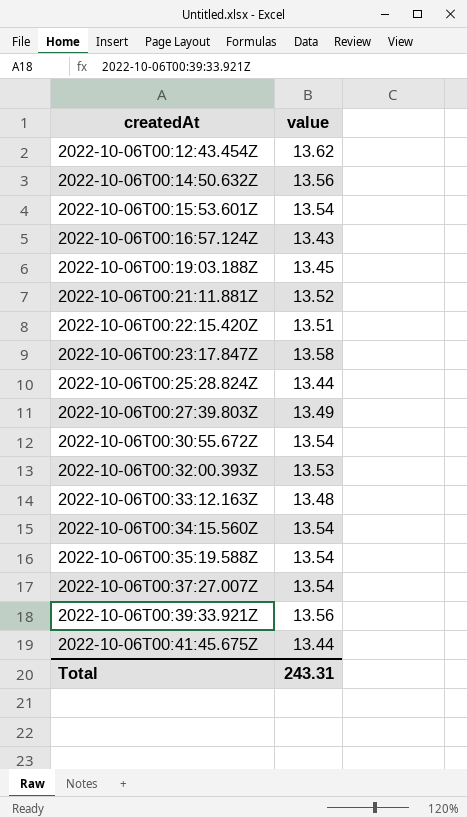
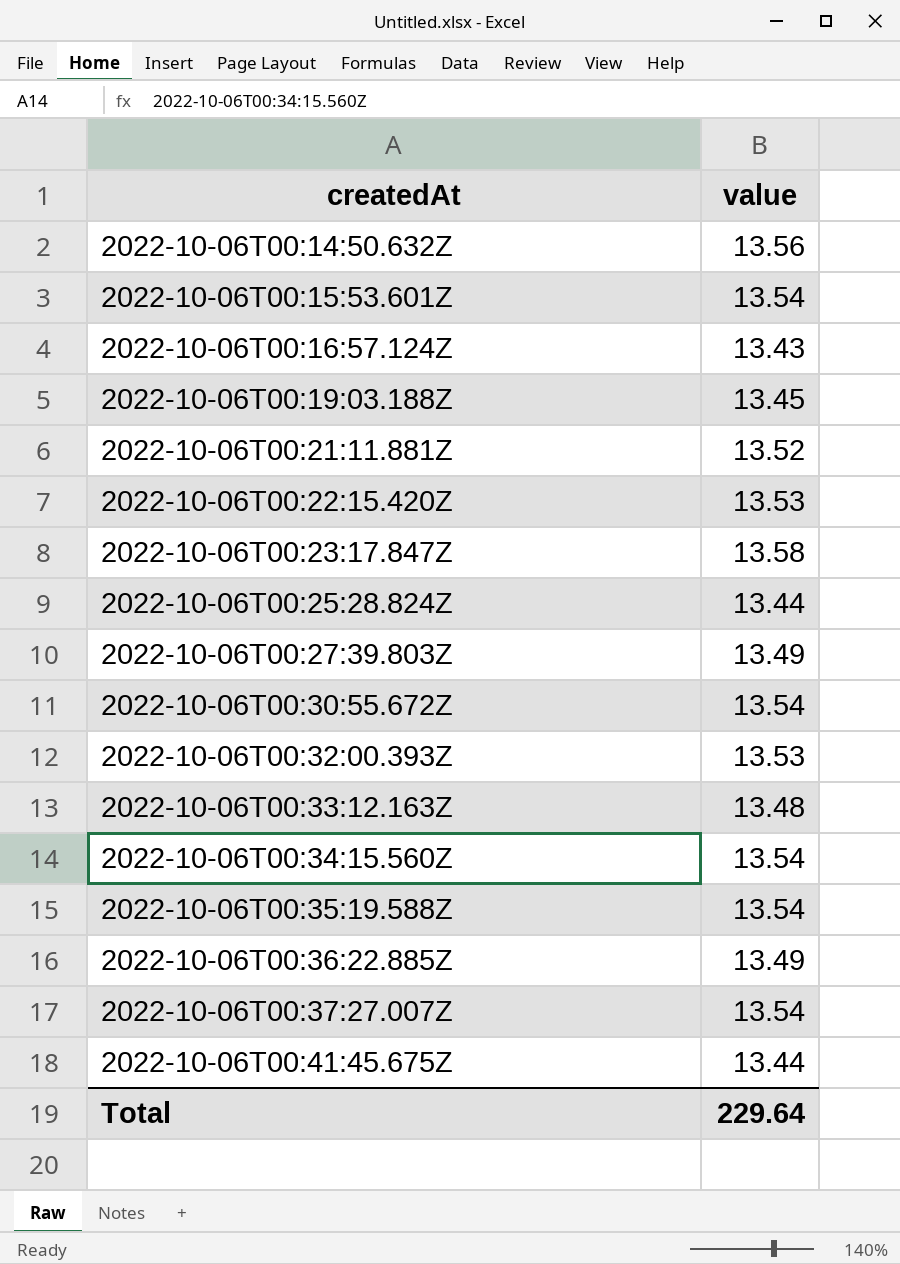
row 2022-10-06T00:12:43.454Z: 13.62 -> none
row 2022-10-06T00:39:33.921Z: 13.56 -> none
2022-10-06T00:22:15.420Z | value: 13.51 -> 13.53
row 2022-10-06T00:36:22.885Z: none -> 13.49
Total | value: 243.31 -> 229.64

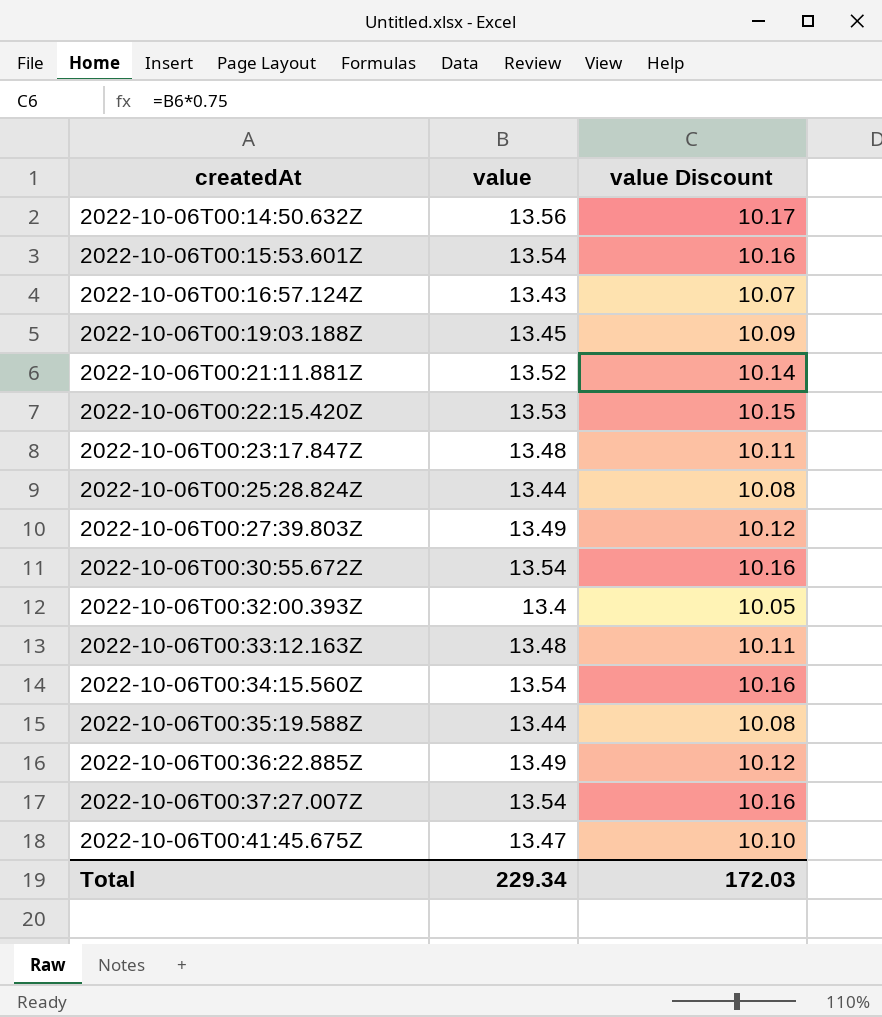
column value Discount | formula: none -> [value] * 0.75
2022-10-06T00:23:17.847Z | value: 13.58 -> 13.48
2022-10-06T00:32:00.393Z | value: 13.53 -> 13.4
2022-10-06T00:35:19.588Z | value: 13.54 -> 13.44
2022-10-06T00:41:45.675Z | value: 13.44 -> 13.47
Total | value: 229.64 -> 229.34

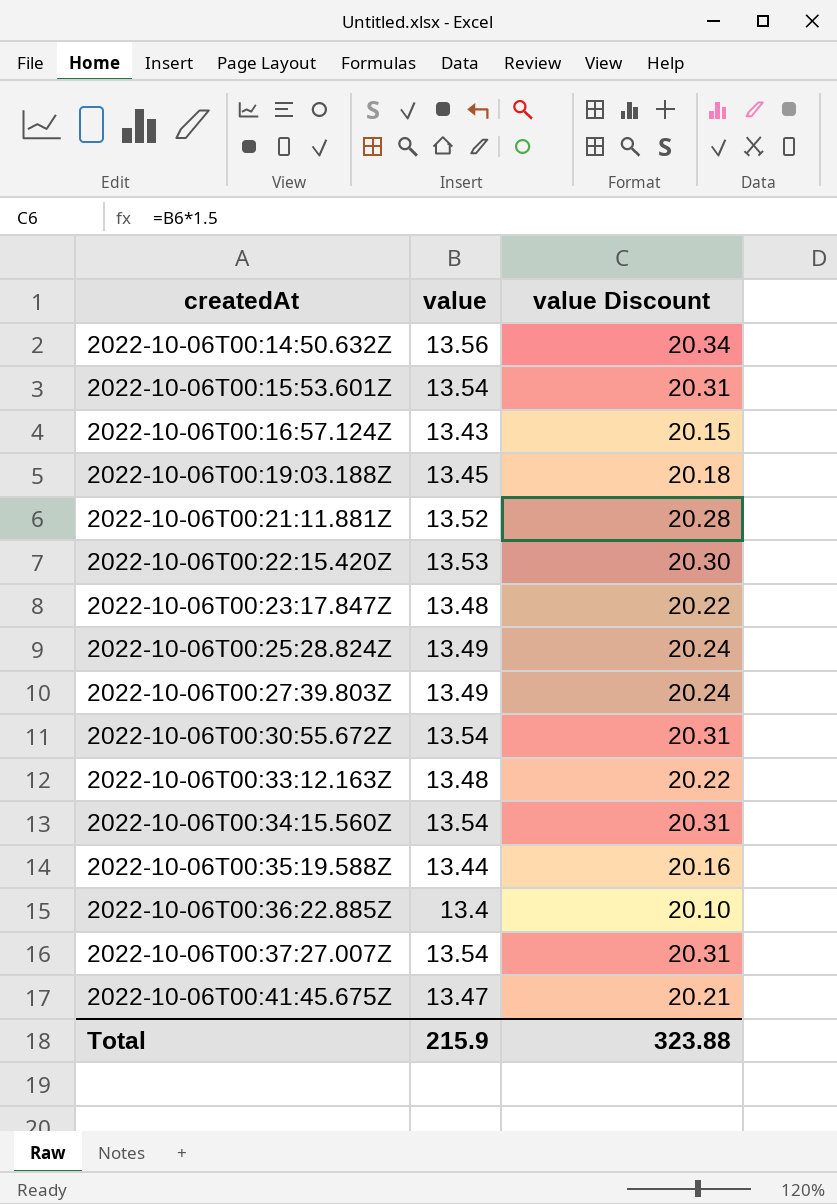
column value Discount | formula: [value] * 0.75 -> [value] * 1.5
row 2022-10-06T00:32:00.393Z: 13.4 | 10.05 -> none
2022-10-06T00:25:28.824Z | value: 13.44 -> 13.49
2022-10-06T00:36:22.885Z | value: 13.49 -> 13.4
Total | value: 229.34 -> 215.9
Total | value Discount: 172.03 -> 323.88

